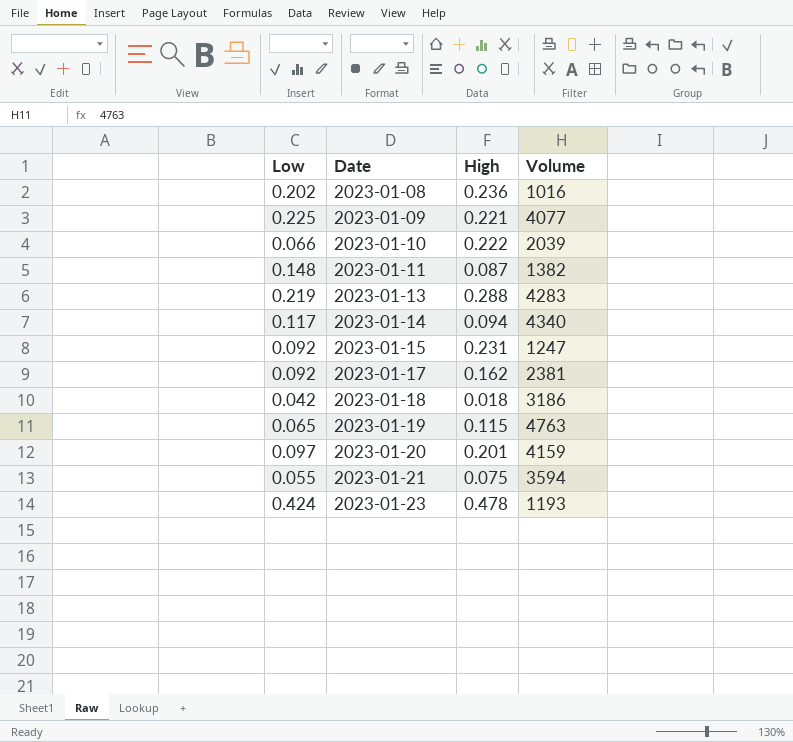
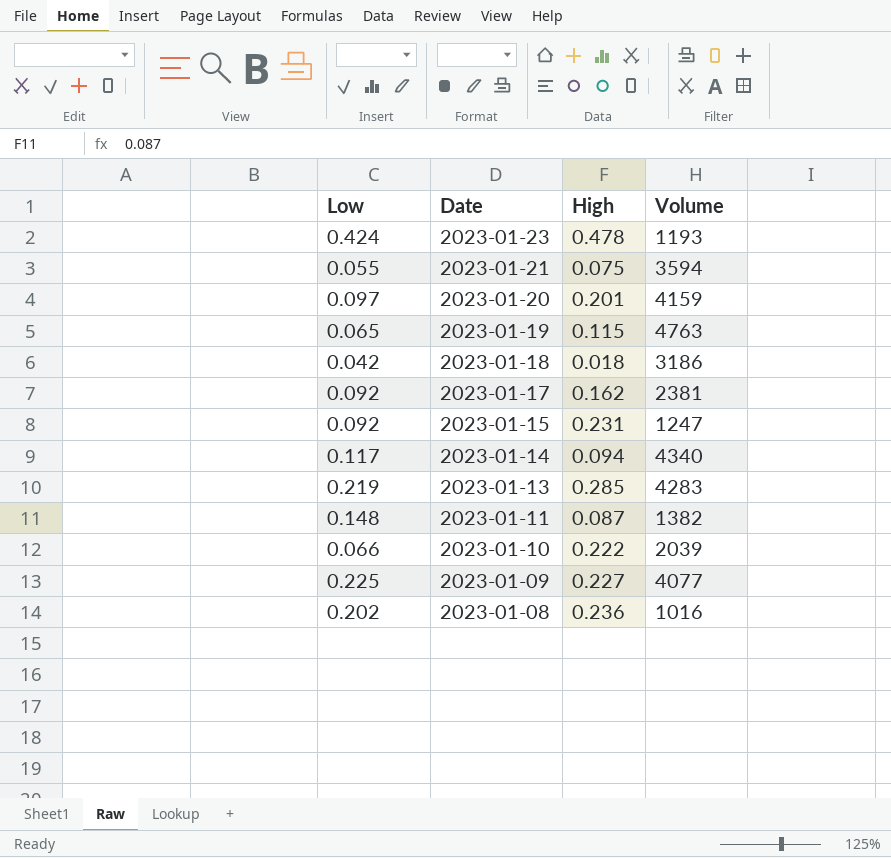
row order: Date ascending -> Date descending
2023-01-13 | High: 0.288 -> 0.285
2023-01-09 | High: 0.221 -> 0.227

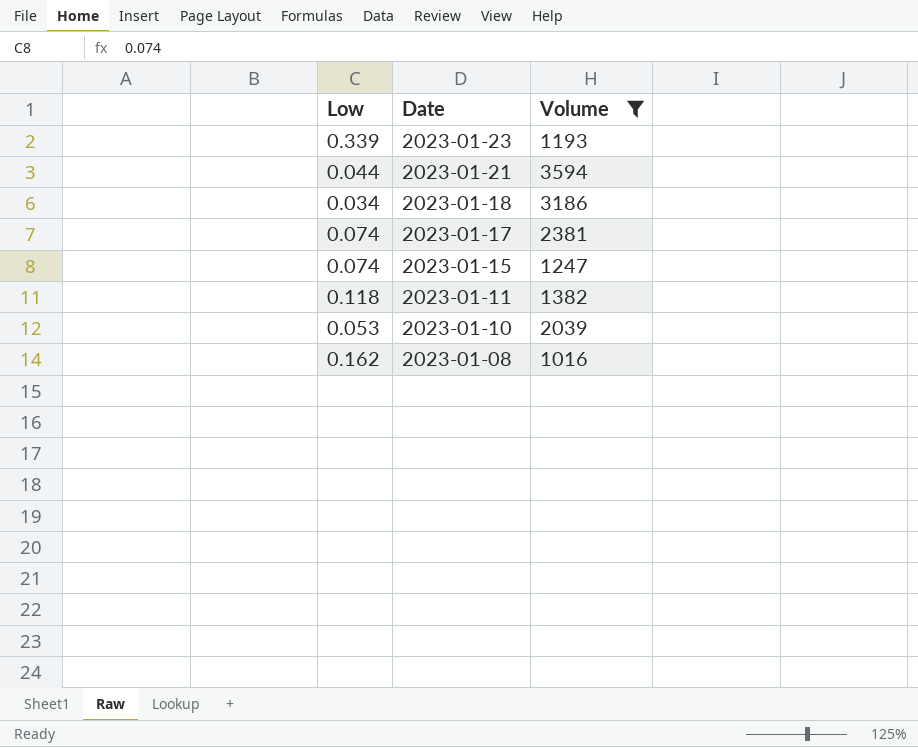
filter: none -> Volume <= 3594
column High | position: 3 -> none
2023-01-23 | Low: 0.424 -> 0.339
2023-01-21 | Low: 0.055 -> 0.044
2023-01-18 | Low: 0.042 -> 0.034
2023-01-17 | Low: 0.092 -> 0.074
2023-01-15 | Low: 0.092 -> 0.074
2023-01-11 | Low: 0.148 -> 0.118
2023-01-10 | Low: 0.066 -> 0.053
2023-01-08 | Low: 0.202 -> 0.162

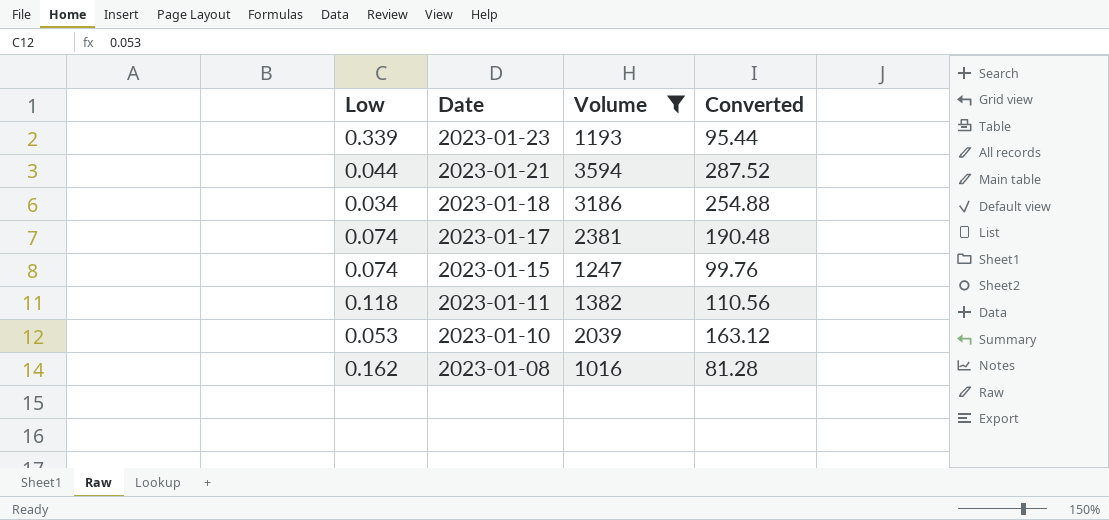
column Converted | formula: none -> [Volume] * 0.08

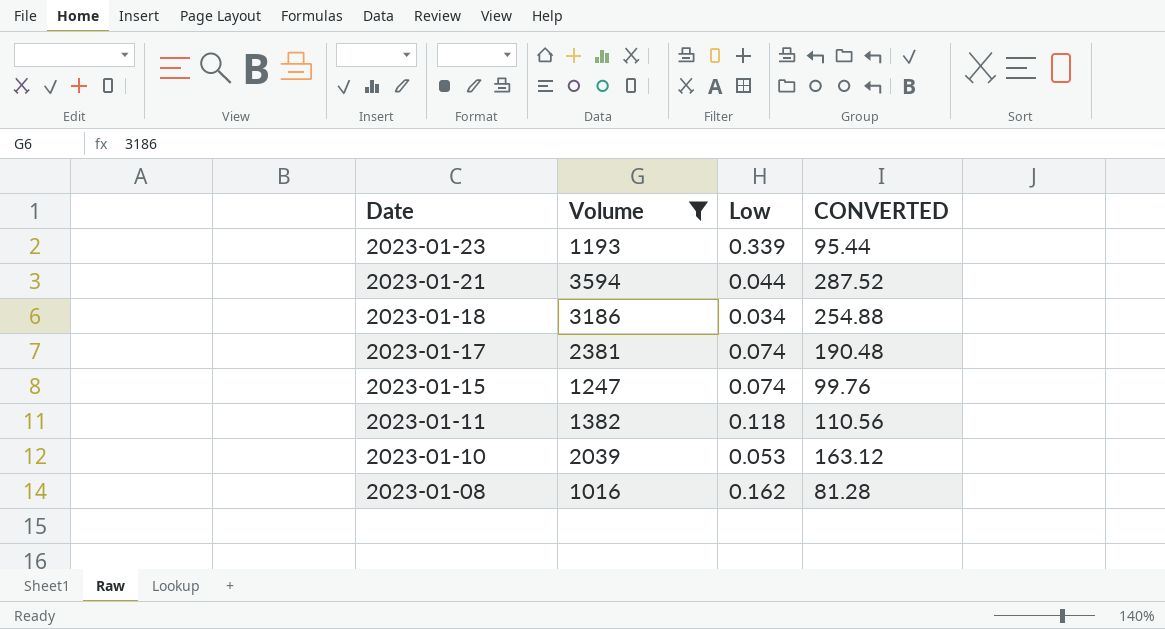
column Low | position: 1 -> 3
column name: Converted -> CONVERTED

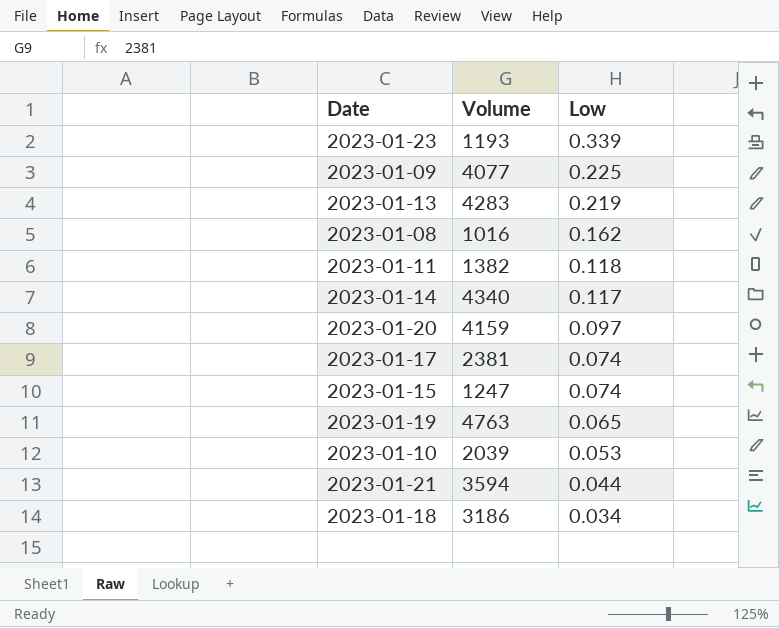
filter: Volume <= 3594 -> none
row order: Date descending -> Low descending
column CONVERTED | formula: [Volume] * 0.08 -> none

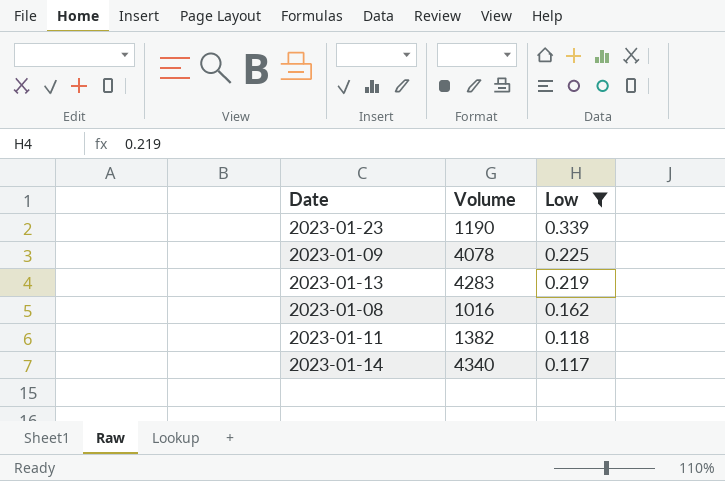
filter: none -> Low >= 0.117
2023-01-23 | Volume: 1193 -> 1190
2023-01-09 | Volume: 4077 -> 4078

